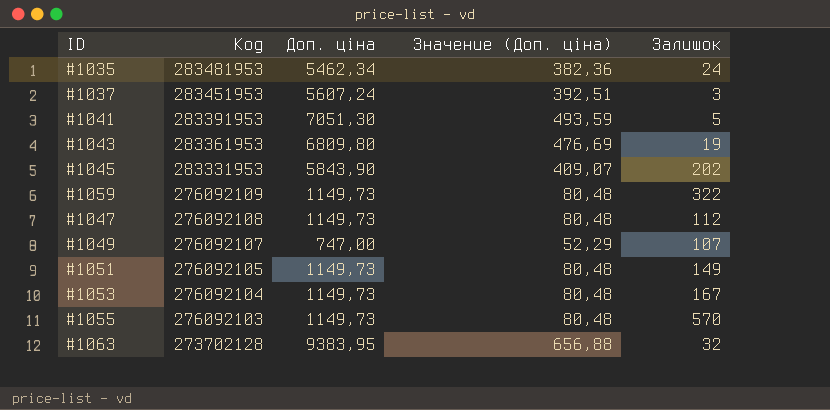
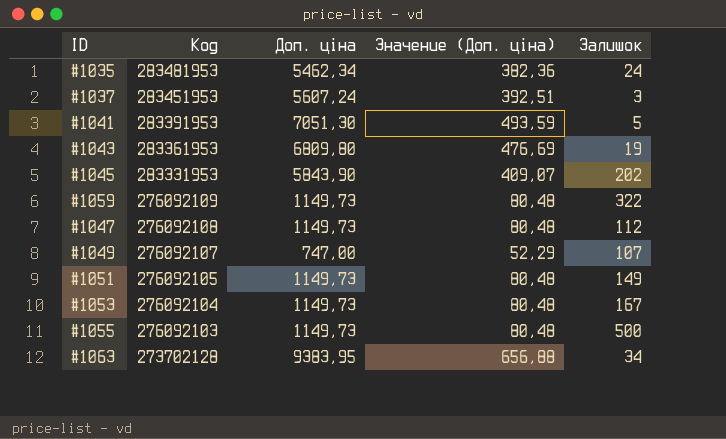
#1055 | Залишок: 570 -> 500
#1063 | Залишок: 32 -> 34

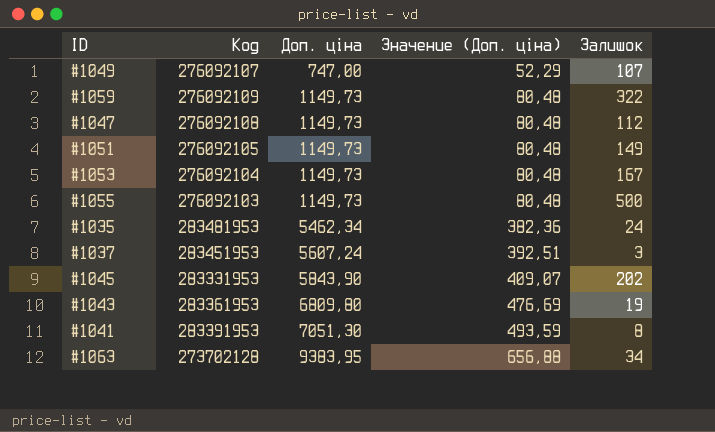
row order: Код descending -> Доп. ціна ascending
#1041 | Залишок: 5 -> 8

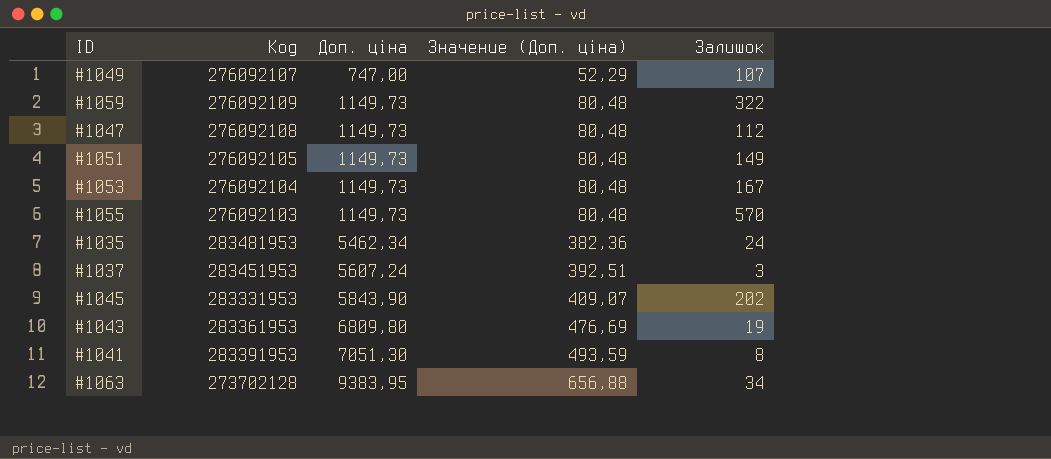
#1055 | Залишок: 500 -> 570

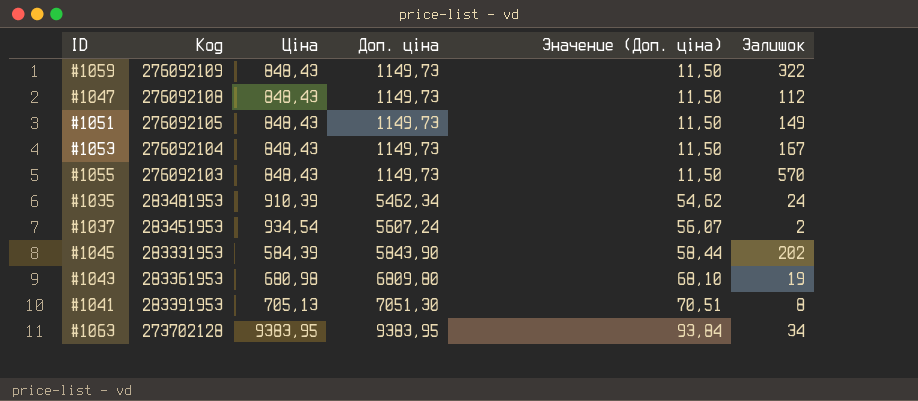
column Ціна | position: none -> 3
column Значение (Доп. ціна) | formula: [Доп. ціна] * 0,07 -> [Доп. ціна] * 0,01
row #1049: 276092107 | 747,00 | 52,29 | 107 -> none
#1037 | Залишок: 3 -> 2

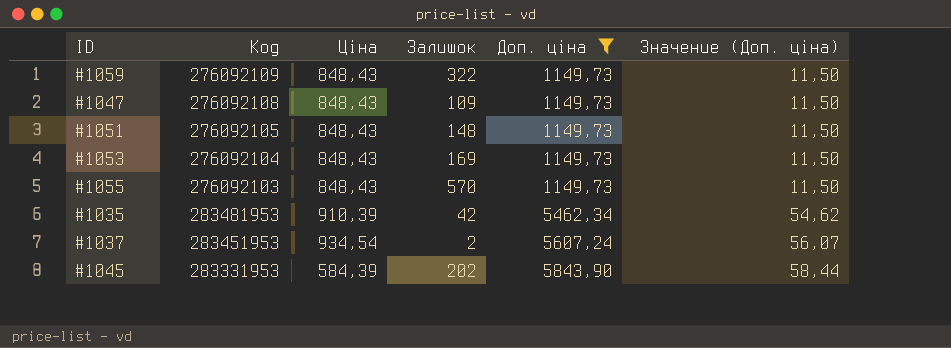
filter: none -> Доп. ціна <= 5843,90
column Залишок | position: 6 -> 4
#1047 | Залишок: 112 -> 109
#1051 | Залишок: 149 -> 148
#1053 | Залишок: 167 -> 169
#1035 | Залишок: 24 -> 42

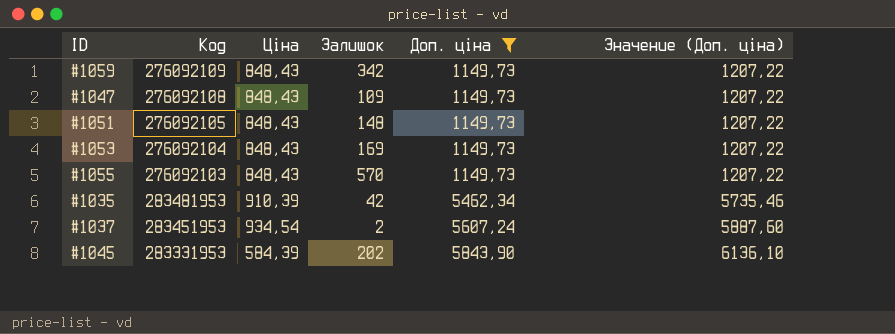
column Значение (Доп. ціна) | formula: [Доп. ціна] * 0,01 -> [Доп. ціна] * 1,05
#1059 | Залишок: 322 -> 342

